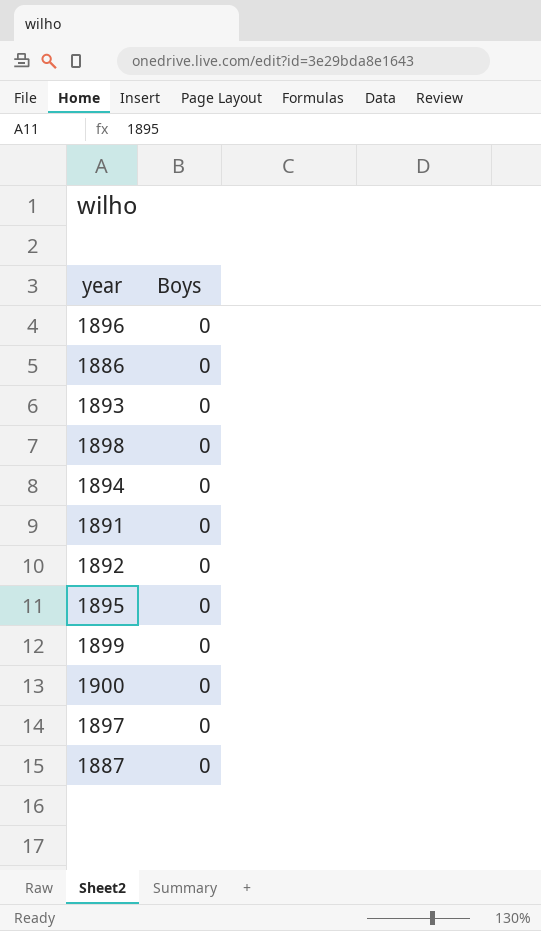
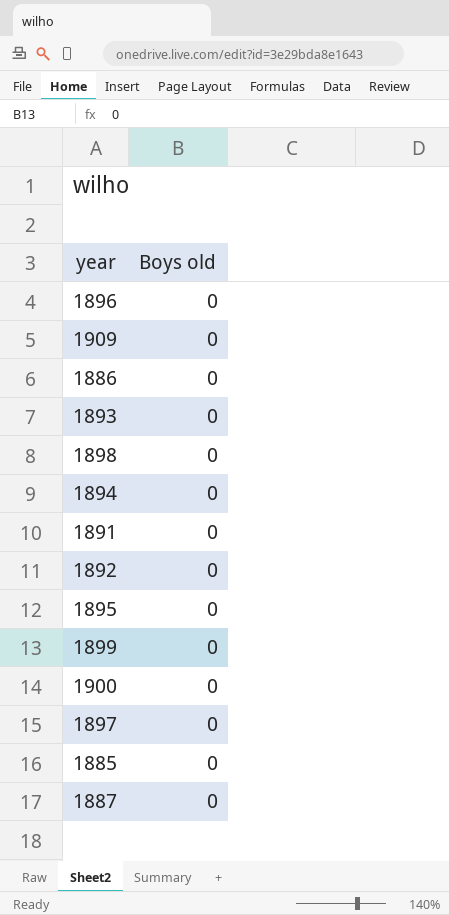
column name: Boys -> Boys old
row 1909: none -> 0
row 1885: none -> 0

